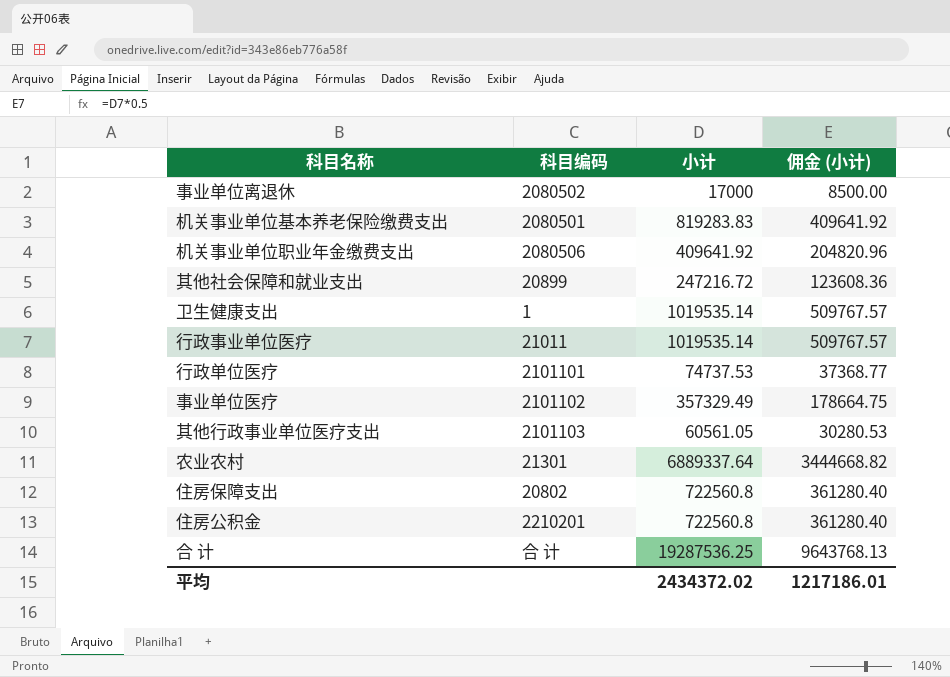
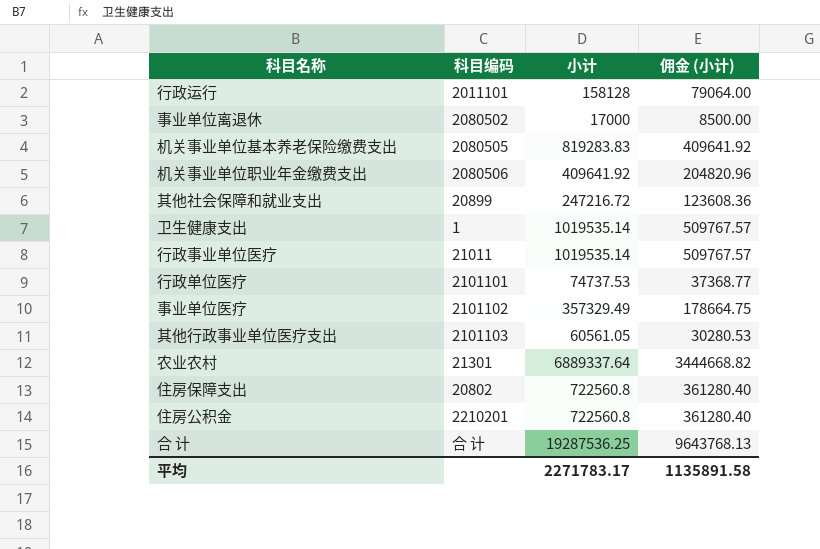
row 行政运行: none -> 2011101 | 158128 | 79064.00
机关事业单位基本养老保险缴费支出 | 科目编码: 2080501 -> 2080505
平均 | 小计: 2434372.02 -> 2271783.17
平均 | 佣金 (小计): 1217186.01 -> 1135891.58

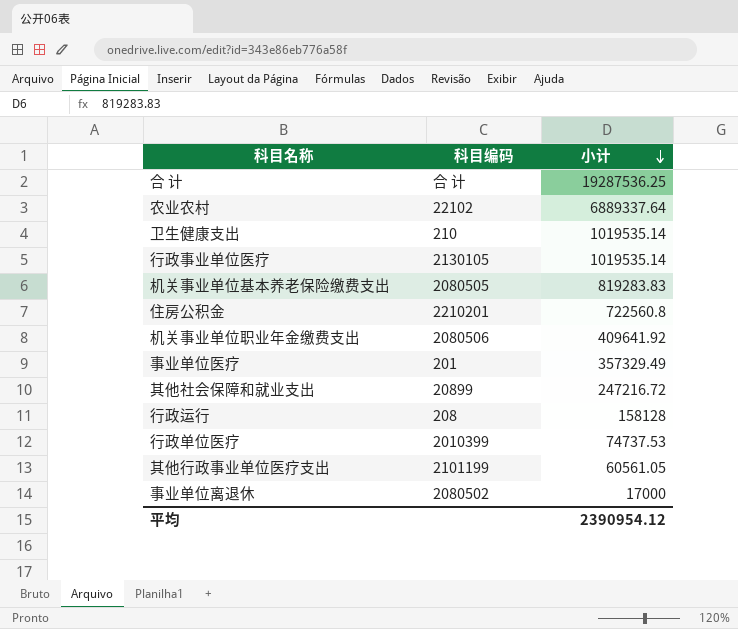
row order: none -> 小计 descending
column 佣金 (小计) | formula: [小计] * 0.5 -> none
row 住房保障支出: 20802 | 722560.8 | 361280.40 -> none
农业农村 | 科目编码: 21301 -> 22102
卫生健康支出 | 科目编码: 1 -> 210
行政事业单位医疗 | 科目编码: 21011 -> 2130105
事业单位医疗 | 科目编码: 2101102 -> 201
行政运行 | 科目编码: 2011101 -> 208
行政单位医疗 | 科目编码: 2101101 -> 2010399
其他行政事业单位医疗支出 | 科目编码: 2101103 -> 2101199
平均 | 小计: 2271783.17 -> 2390954.12

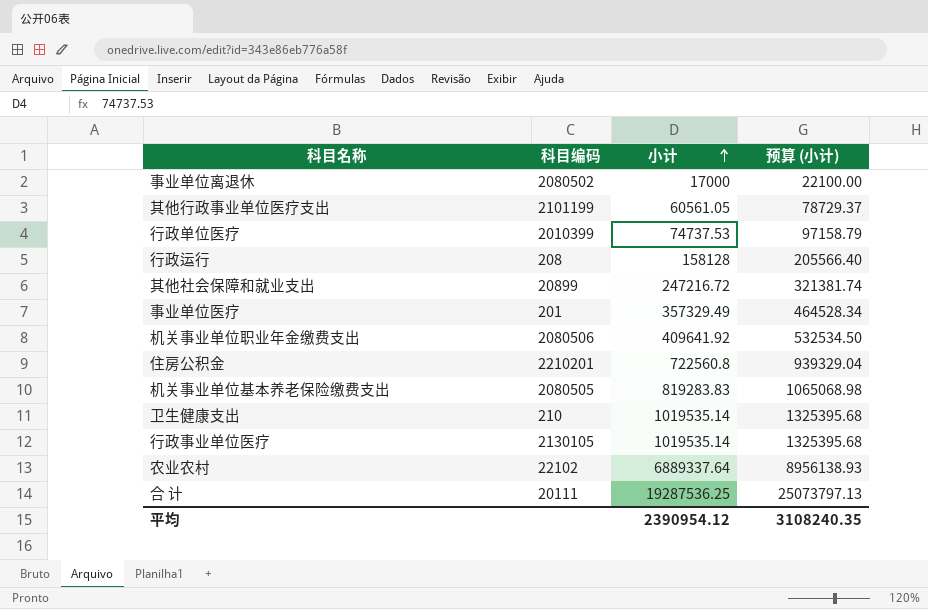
row order: 小计 descending -> 小计 ascending
column 预算 (小计) | formula: none -> [小计] * 1.3
合 计 | 科目编码: 合 计 -> 20111

